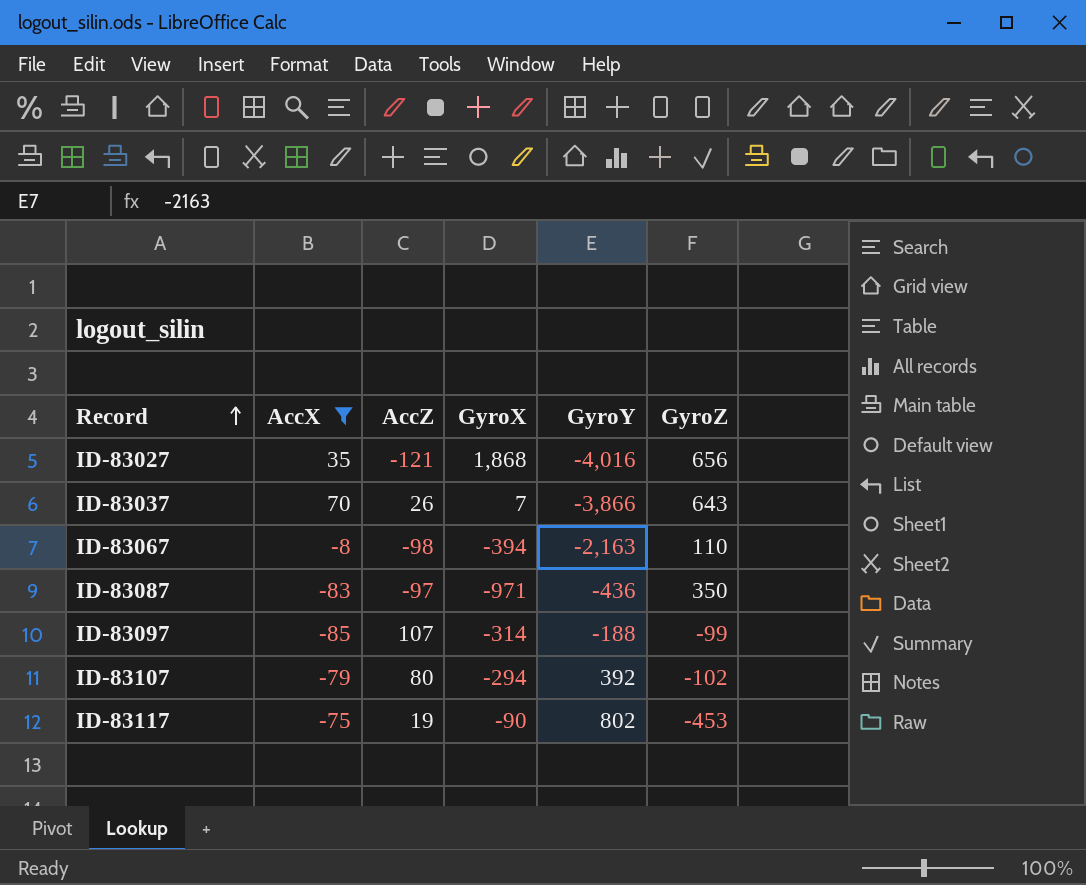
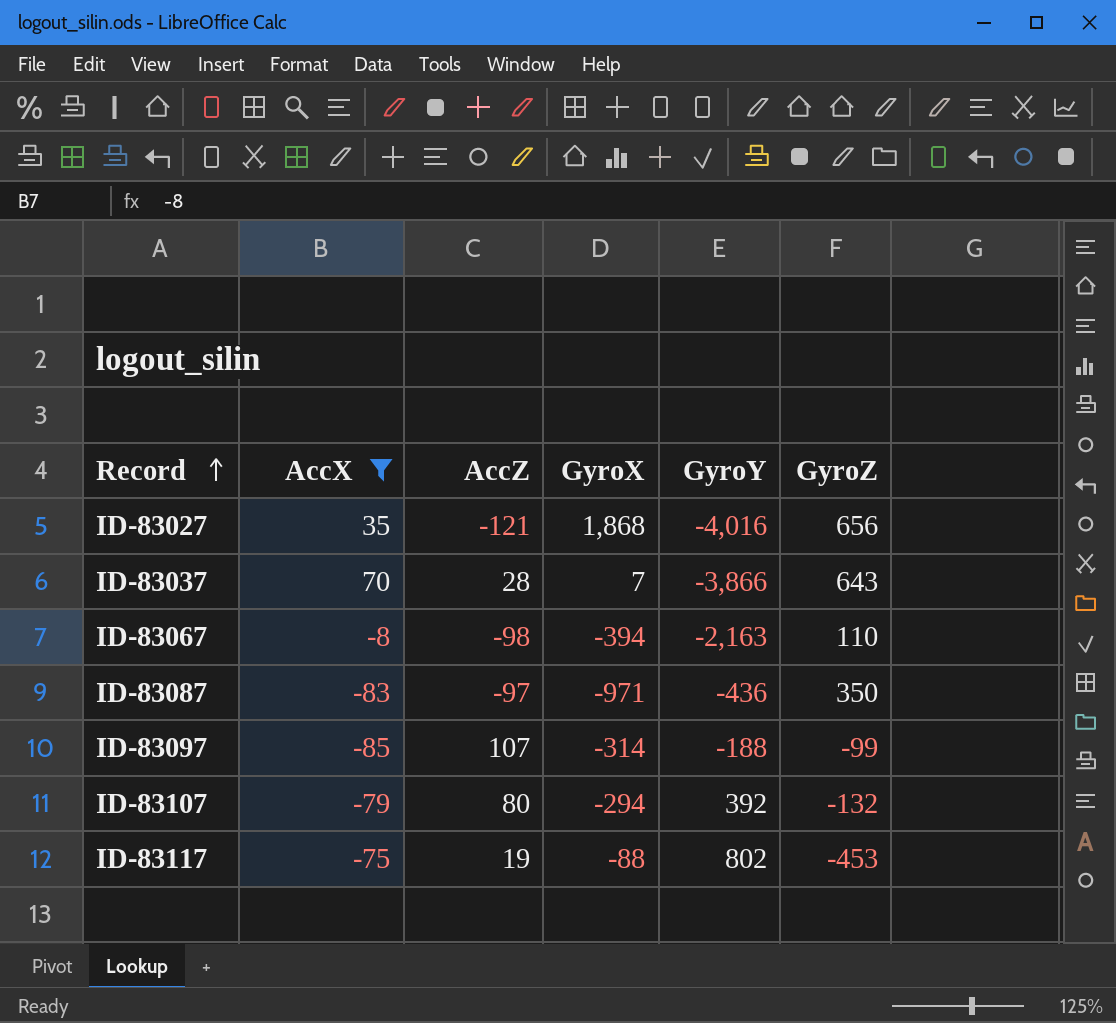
ID-83037 | AccZ: 26 -> 28
ID-83107 | GyroZ: -102 -> -132
ID-83117 | GyroX: -90 -> -88

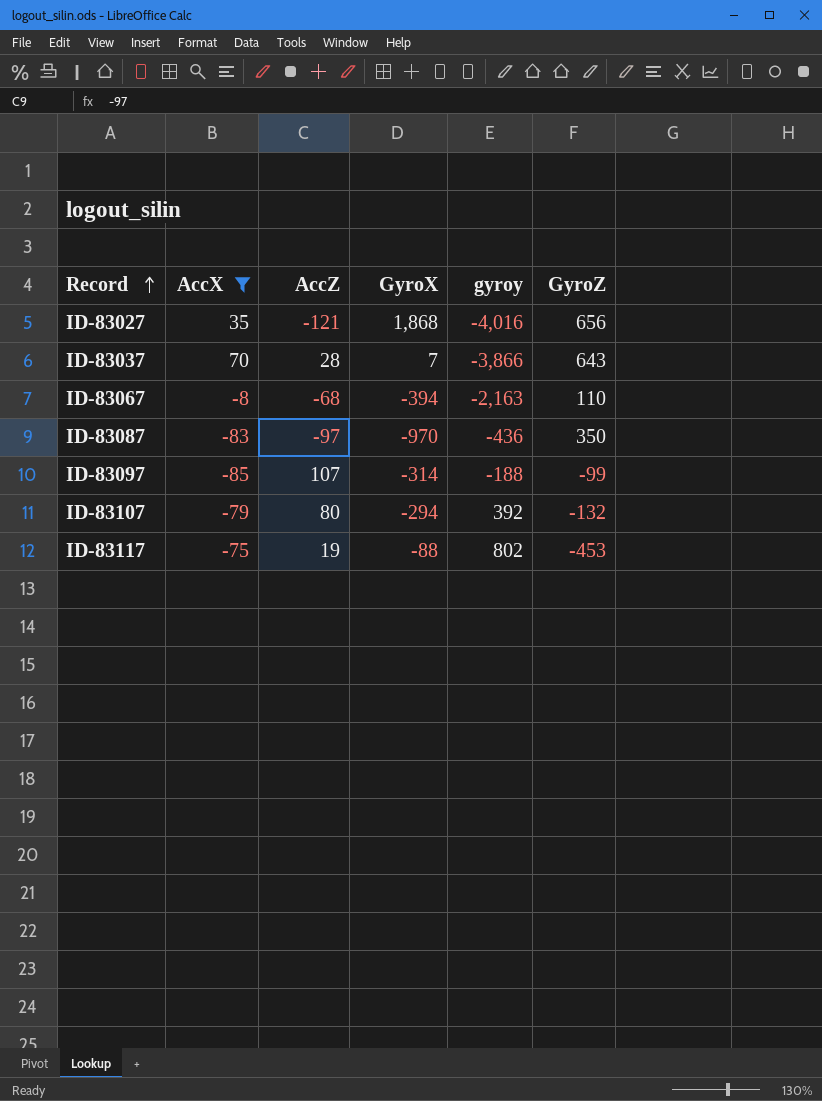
column name: GyroY -> gyroy
ID-83067 | AccZ: -98 -> -68
ID-83087 | GyroX: -971 -> -970

